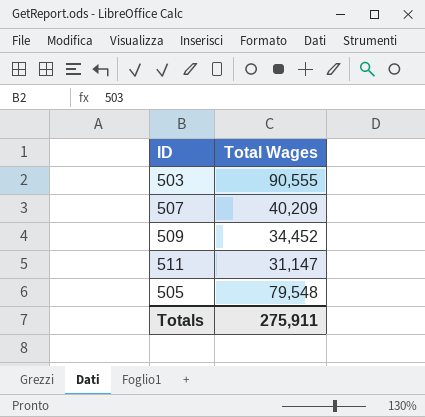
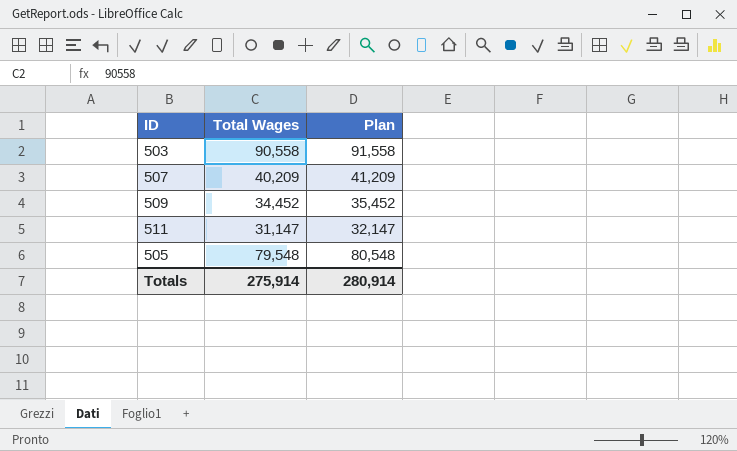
column Plan | formula: none -> [Total Wages] + 1000
503 | Total Wages: 90,555 -> 90,558
Totals | Total Wages: 275,911 -> 275,914

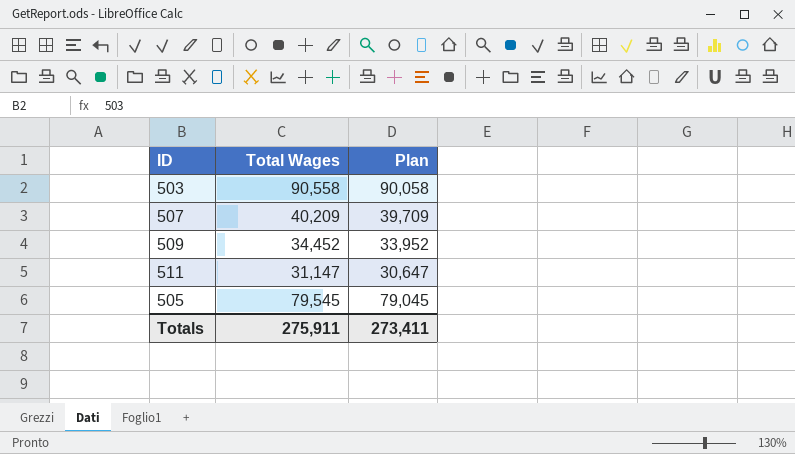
column Plan | formula: [Total Wages] + 1000 -> [Total Wages] - 500
505 | Total Wages: 79,548 -> 79,545
Totals | Total Wages: 275,914 -> 275,911
Totals | Plan: 280,914 -> 273,411

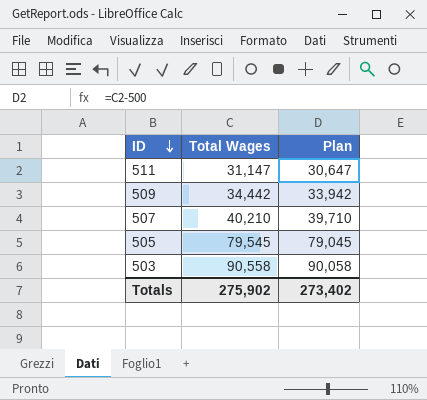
row order: none -> ID descending
509 | Total Wages: 34,452 -> 34,442
509 | Plan: 33,952 -> 33,942
507 | Total Wages: 40,209 -> 40,210
507 | Plan: 39,709 -> 39,710
Totals | Total Wages: 275,911 -> 275,902
Totals | Plan: 273,411 -> 273,402

